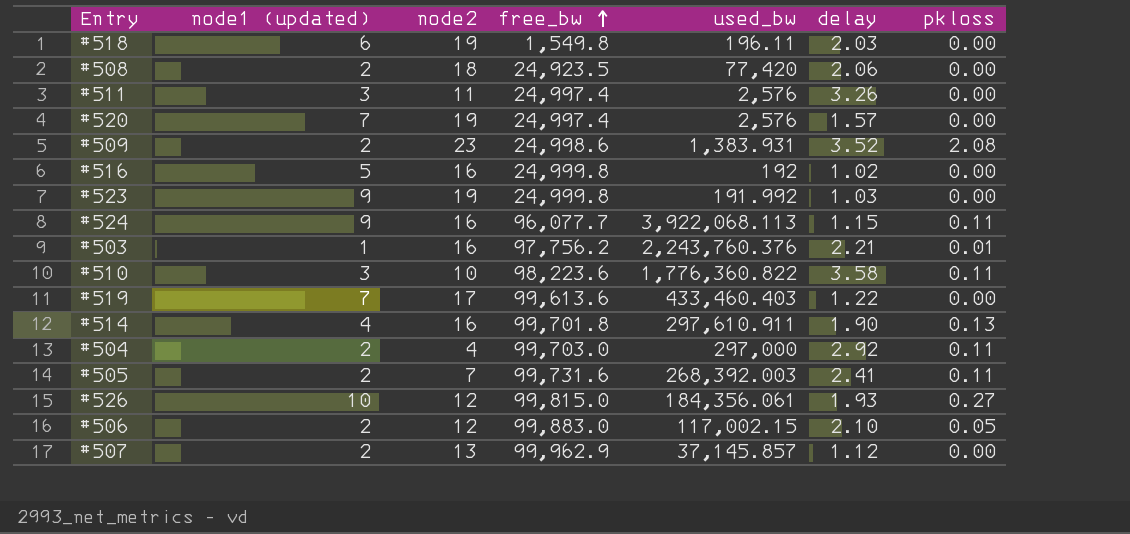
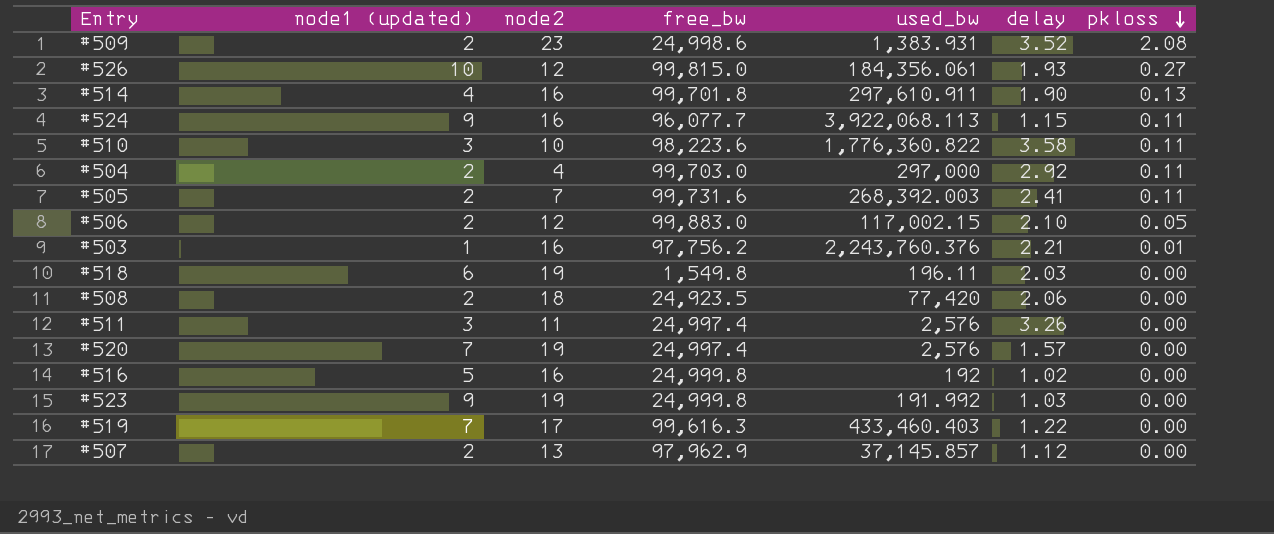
row order: free_bw ascending -> pkloss descending
#519 | free_bw: 99,613.6 -> 99,616.3
#507 | free_bw: 99,962.9 -> 97,962.9

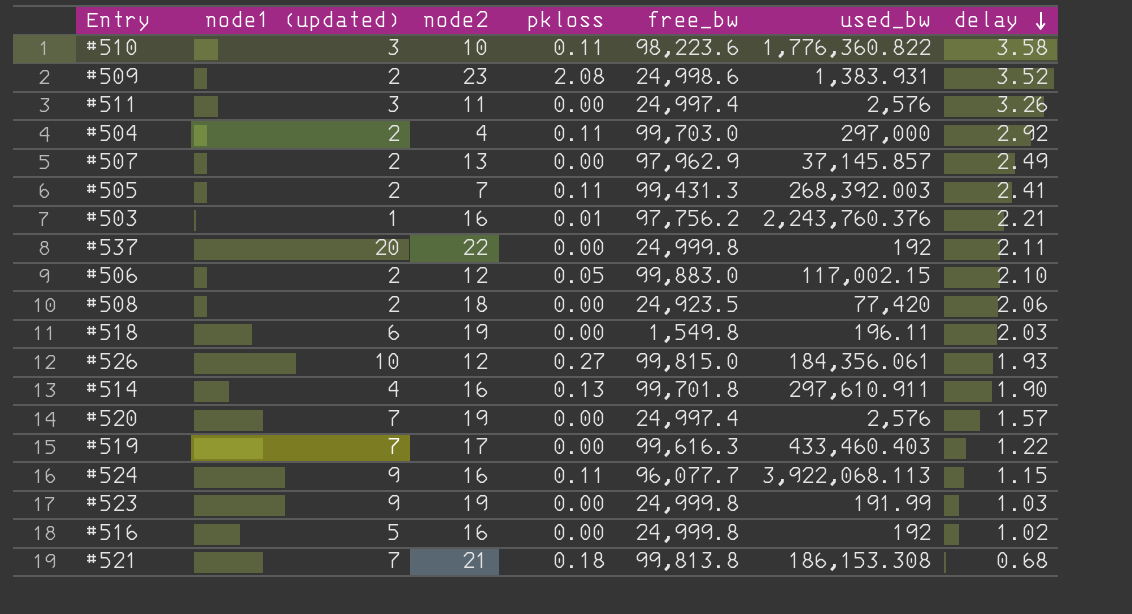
row order: pkloss descending -> delay descending
column pkloss | position: 7 -> 4
#507 | delay: 1.12 -> 2.49
#505 | free_bw: 99,731.6 -> 99,431.3
row #537: none -> 20 | 22 | 0.00 | 24,999.8 | 192 | 2.11
#523 | used_bw: 191.992 -> 191.99
row #521: none -> 7 | 21 | 0.18 | 99,813.8 | 186,153.308 | 0.68

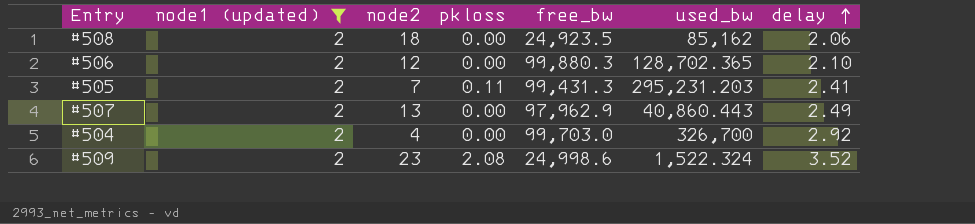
filter: none -> node1 (updated) = 2
row order: delay descending -> delay ascending
#508 | used_bw: 77,420 -> 85,162
#506 | pkloss: 0.05 -> 0.00
#506 | free_bw: 99,883.0 -> 99,880.3
#506 | used_bw: 117,002.15 -> 128,702.365
#505 | used_bw: 268,392.003 -> 295,231.203
#507 | used_bw: 37,145.857 -> 40,860.443
#504 | pkloss: 0.11 -> 0.00
#504 | used_bw: 297,000 -> 326,700
#509 | used_bw: 1,383.931 -> 1,522.324

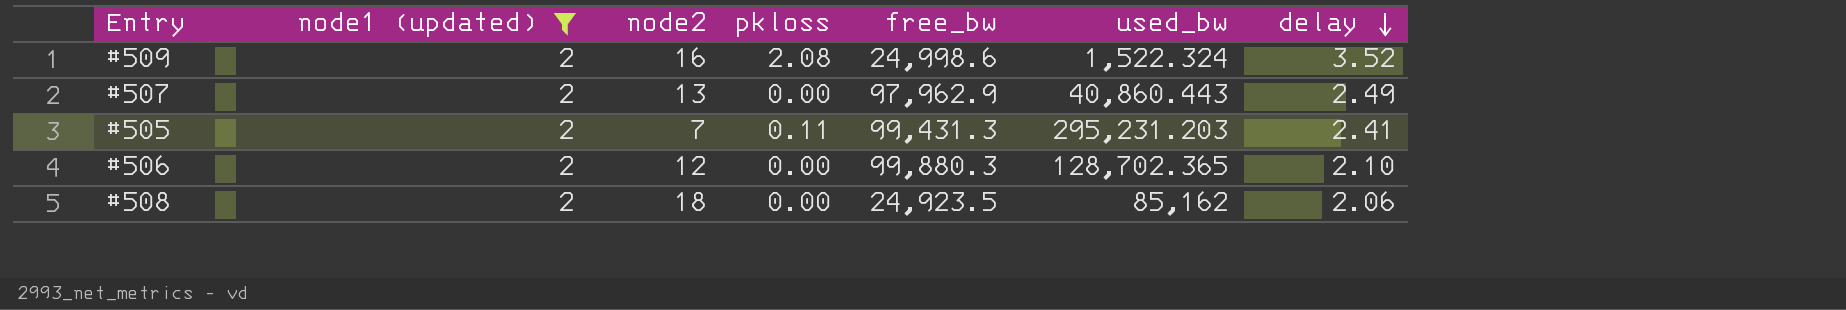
row order: delay ascending -> delay descending
row #504: 2 | 4 | 0.00 | 99,703.0 | 326,700 | 2.92 -> none
#509 | node2: 23 -> 16

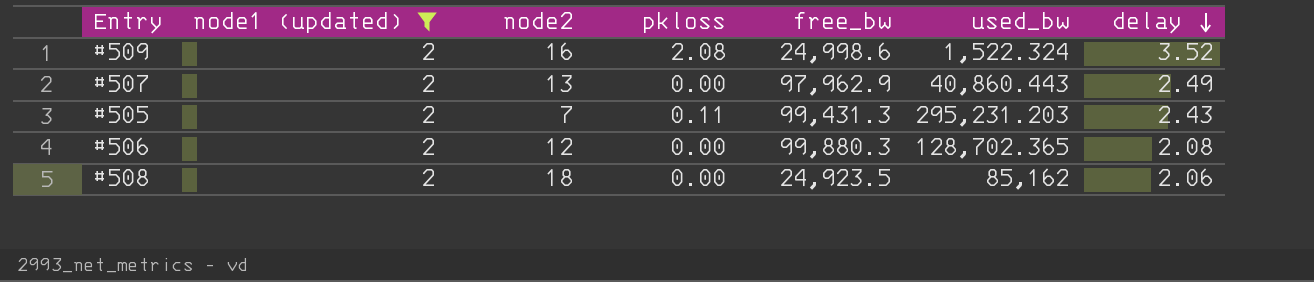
#505 | delay: 2.41 -> 2.43
#506 | delay: 2.10 -> 2.08

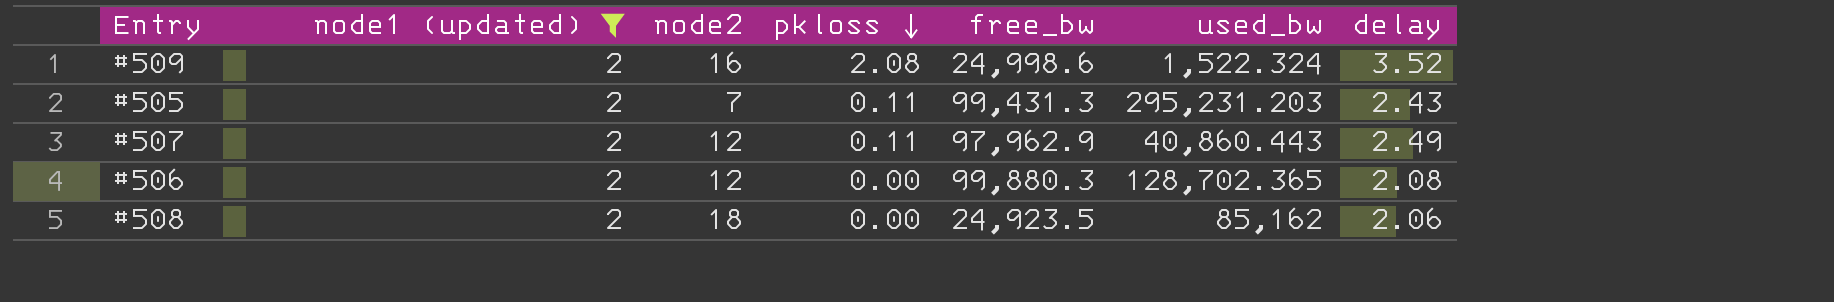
row order: delay descending -> pkloss descending
#507 | node2: 13 -> 12
#507 | pkloss: 0.00 -> 0.11

